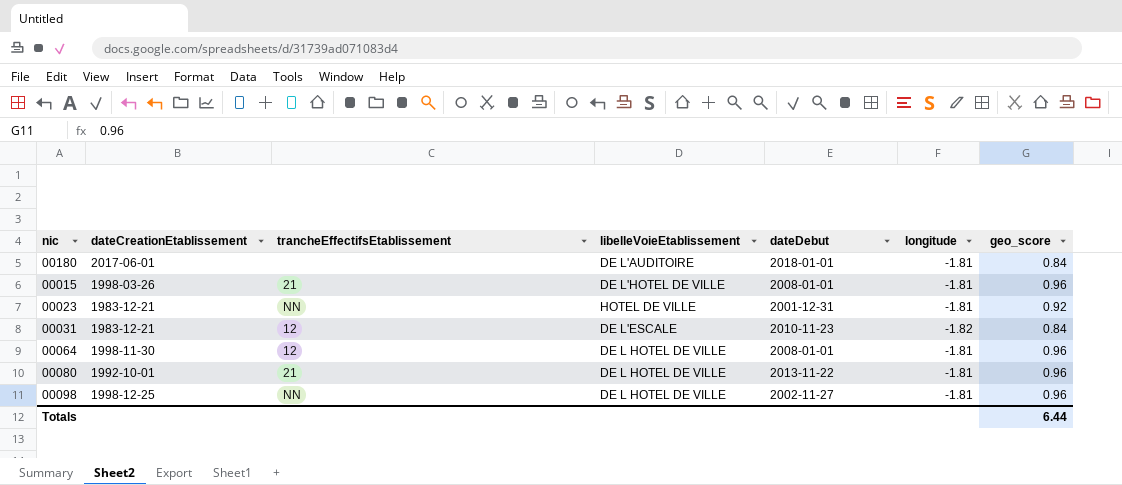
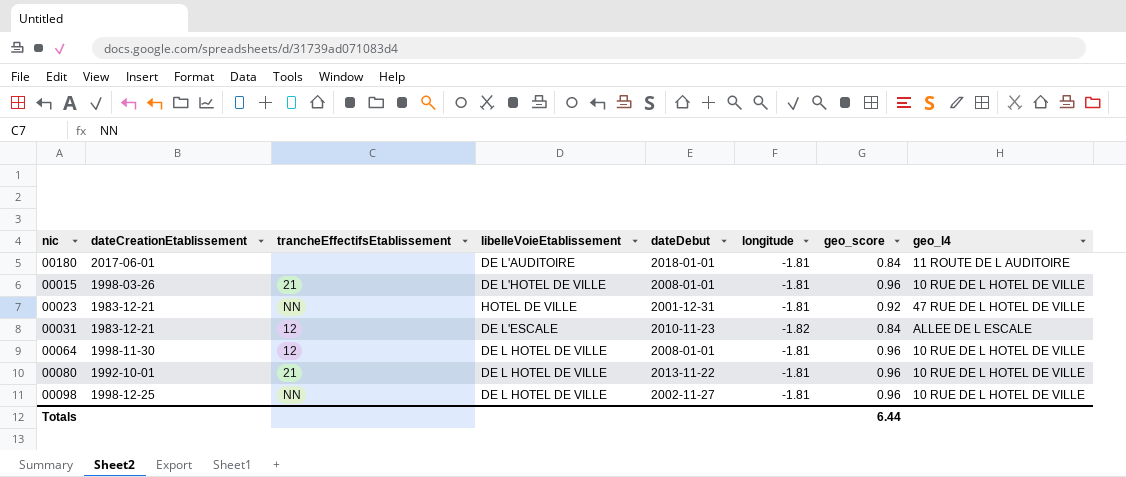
column geo_l4 | position: none -> 8

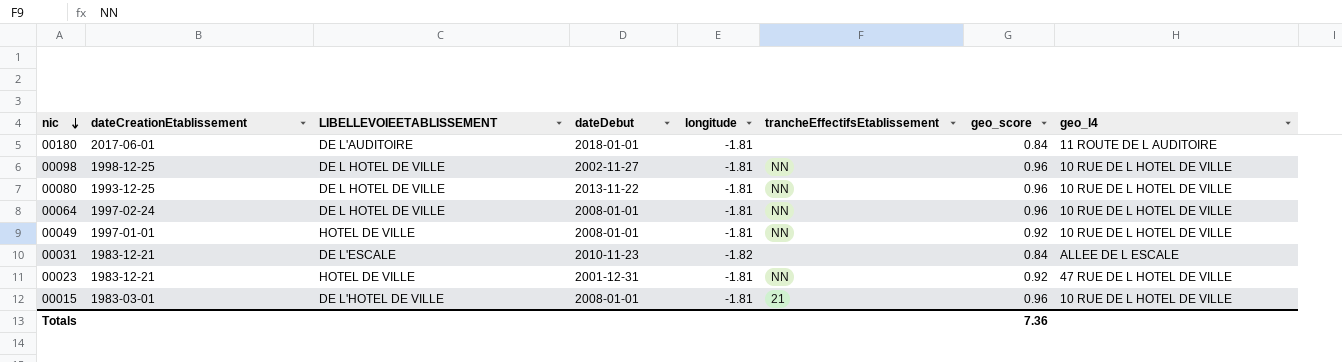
row order: none -> nic descending
column name: libelleVoieEtablissement -> LIBELLEVOIEETABLISSEMENT
column trancheEffectifsEtablissement | position: 3 -> 6
00080 | dateCreationEtablissement: 1992-10-01 -> 1993-12-25
00080 | trancheEffectifsEtablissement: 21 -> NN
00064 | dateCreationEtablissement: 1998-11-30 -> 1997-02-24
00064 | trancheEffectifsEtablissement: 12 -> NN
row 00049: none -> 1997-01-01 | HOTEL DE VILLE | 2008-01-01 | -1.81 | NN | 0.92 | 10 RUE DE L HOTEL DE VILLE
00031 | trancheEffectifsEtablissement: 12 -> none
00015 | dateCreationEtablissement: 1998-03-26 -> 1983-03-01
Totals | geo_score: 6.44 -> 7.36

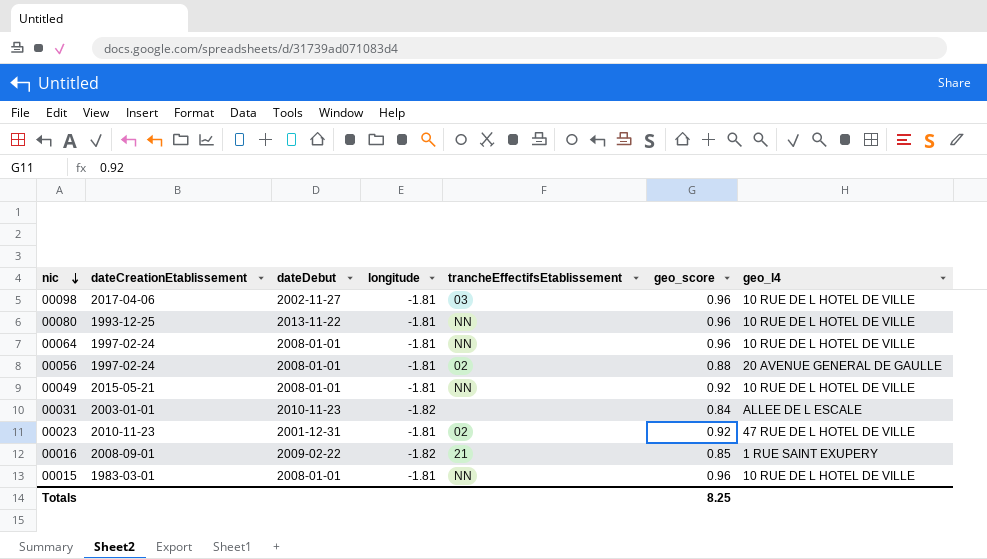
column LIBELLEVOIEETABLISSEMENT | position: 3 -> none
row 00180: 2017-06-01 | DE L'AUDITOIRE | 2018-01-01 | -1.81 | none | 0.84 | 11 ROUTE DE L AUDITOIRE -> none
00098 | dateCreationEtablissement: 1998-12-25 -> 2017-04-06
00098 | trancheEffectifsEtablissement: NN -> 03
row 00056: none -> 1997-02-24 | 2008-01-01 | -1.81 | 02 | 0.88 | 20 AVENUE GENERAL DE GAULLE
00049 | dateCreationEtablissement: 1997-01-01 -> 2015-05-21
00031 | dateCreationEtablissement: 1983-12-21 -> 2003-01-01
00023 | dateCreationEtablissement: 1983-12-21 -> 2010-11-23
00023 | trancheEffectifsEtablissement: NN -> 02
row 00016: none -> 2008-09-01 | 2009-02-22 | -1.82 | 21 | 0.85 | 1 RUE SAINT EXUPERY
00015 | trancheEffectifsEtablissement: 21 -> NN
Totals | geo_score: 7.36 -> 8.25

